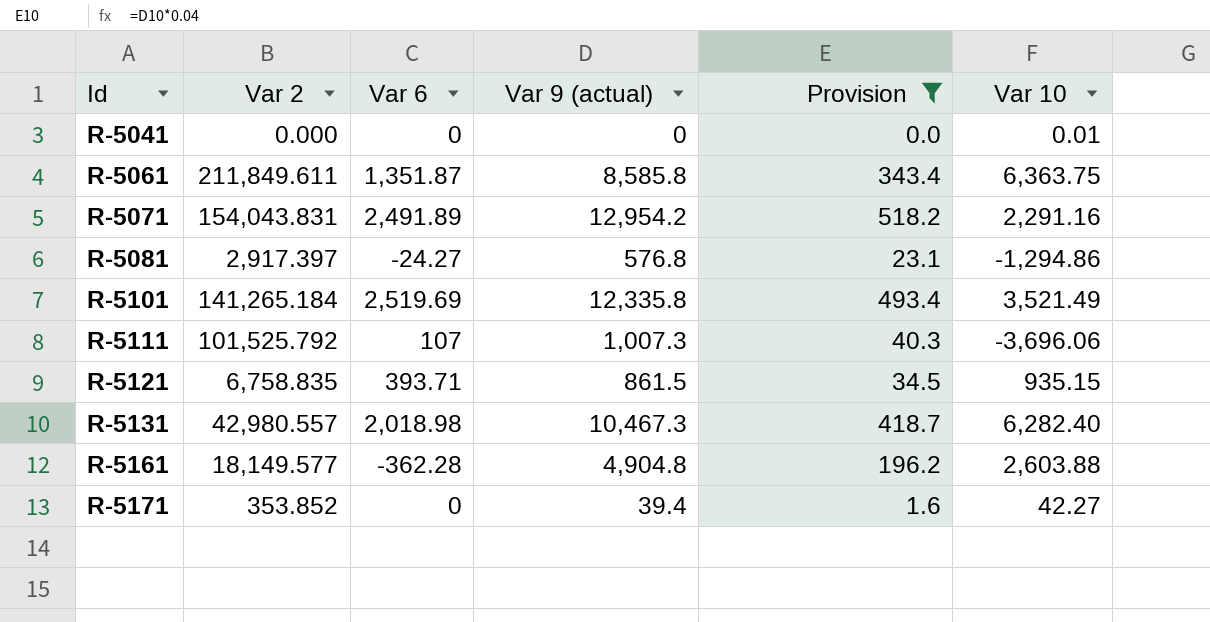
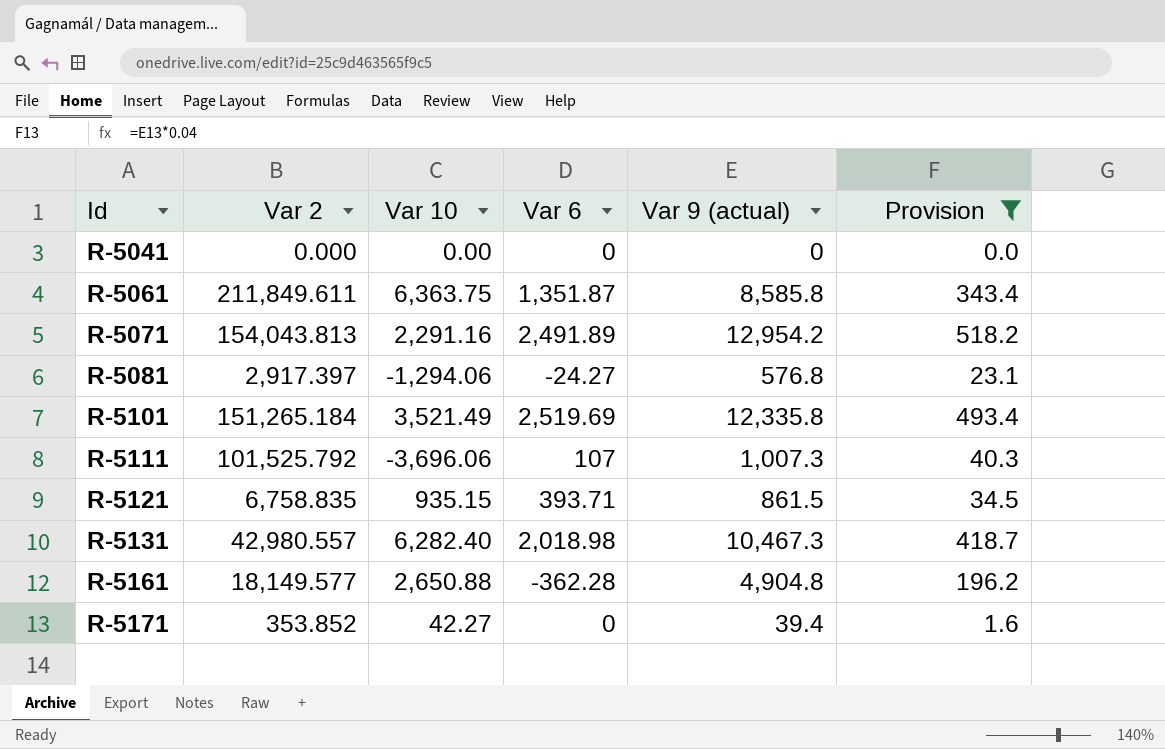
column Var 10 | position: 6 -> 3
R-5041 | Var 10: 0.01 -> 0.00
R-5071 | Var 2: 154,043.831 -> 154,043.813
R-5081 | Var 10: -1,294.86 -> -1,294.06
R-5101 | Var 2: 141,265.184 -> 151,265.184
R-5161 | Var 10: 2,603.88 -> 2,650.88

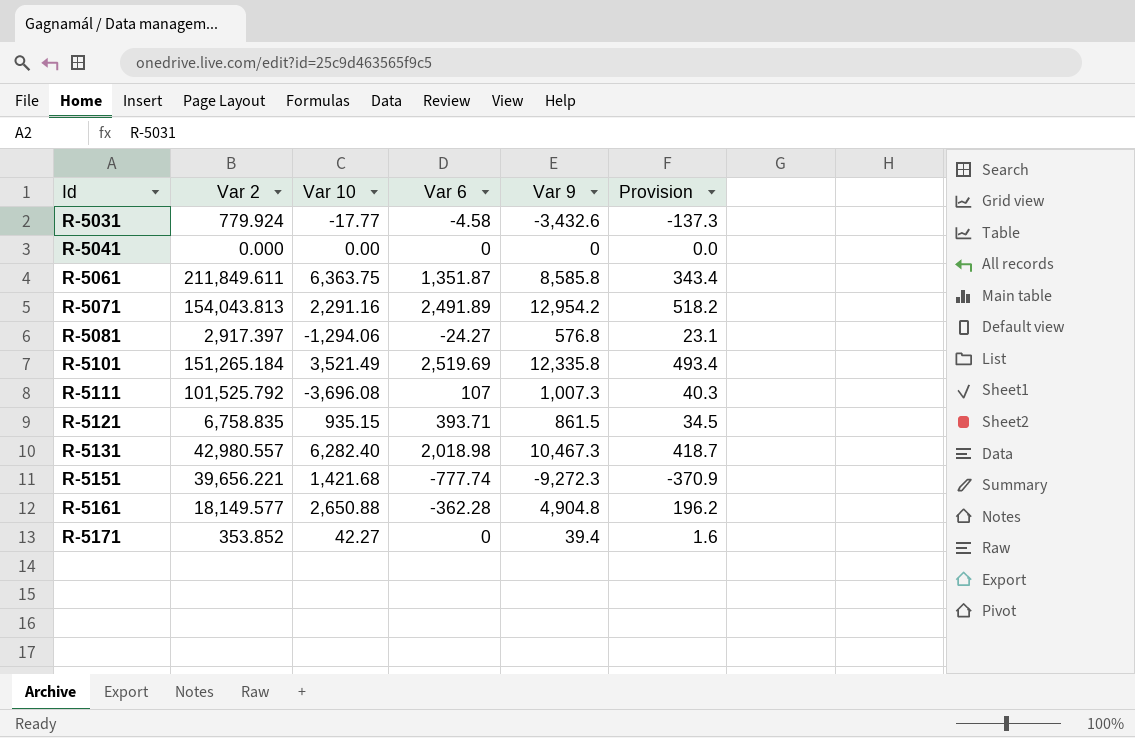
filter: Provision >= 0.0 -> none
column name: Var 9 (actual) -> Var 9
R-5111 | Var 10: -3,696.06 -> -3,696.08

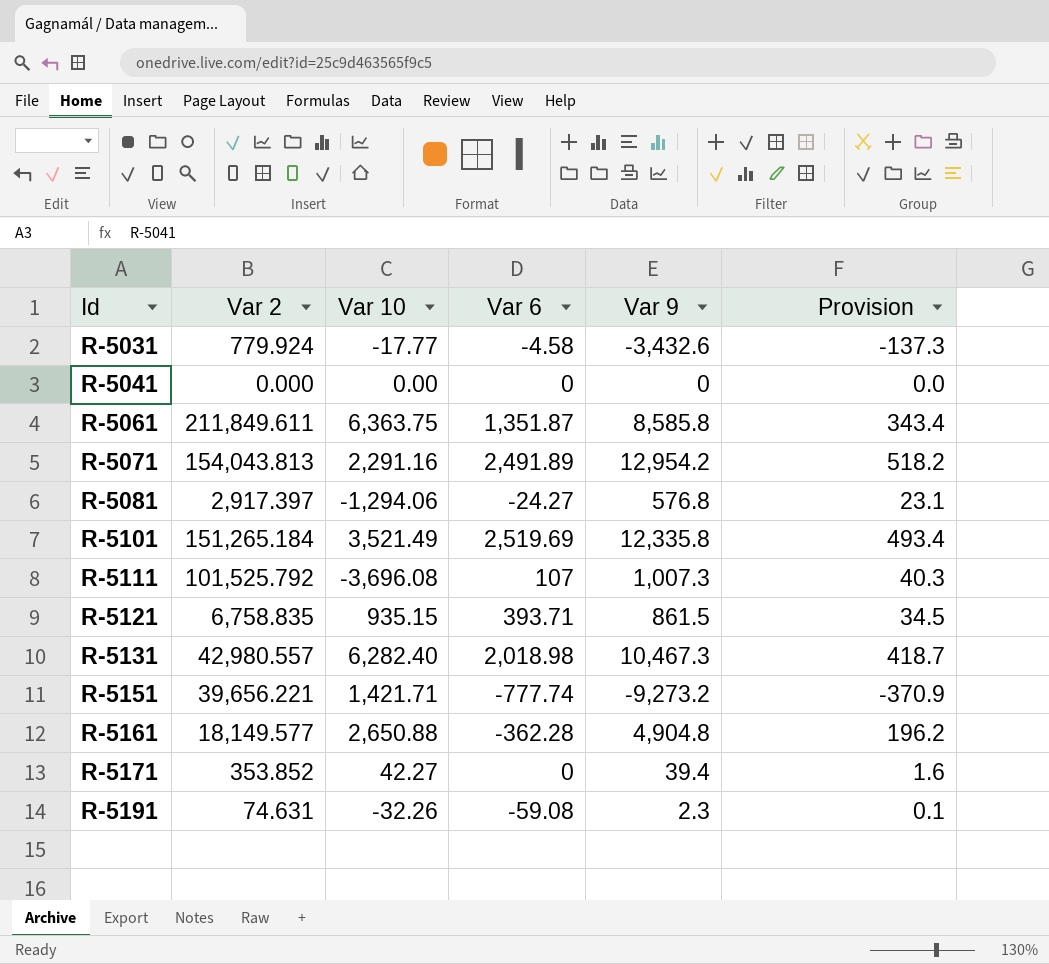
R-5151 | Var 10: 1,421.68 -> 1,421.71
R-5151 | Var 9: -9,272.3 -> -9,273.2
row R-5191: none -> 74.631 | -32.26 | -59.08 | 2.3 | 0.1

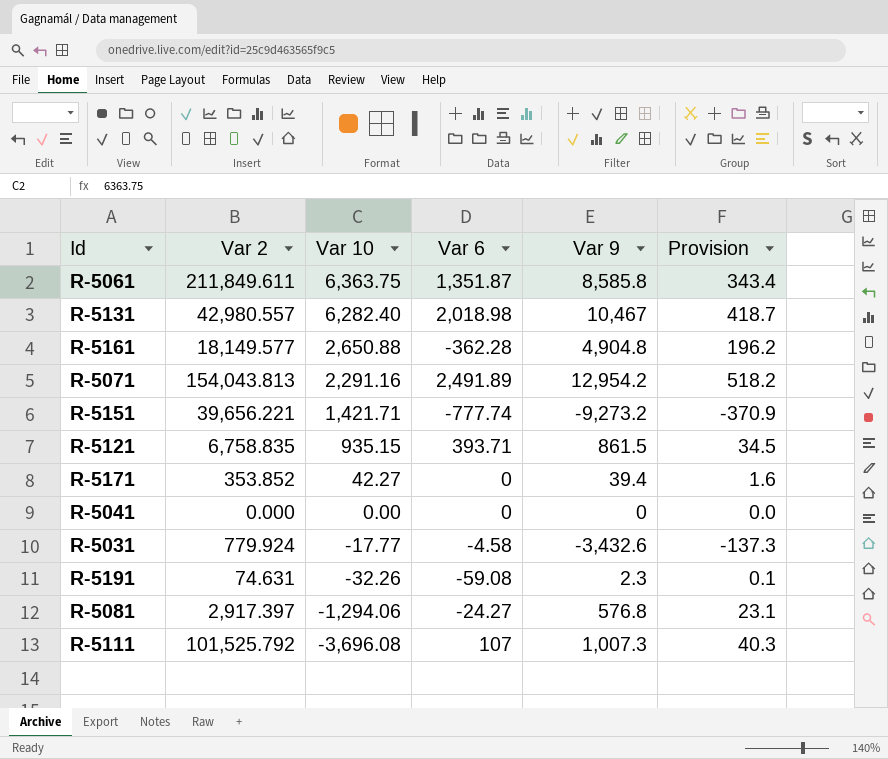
row order: Id ascending -> Var 10 descending
row R-5101: 151,265.184 | 3,521.49 | 2,519.69 | 12,335.8 | 493.4 -> none
R-5131 | Var 9: 10,467.3 -> 10,467

